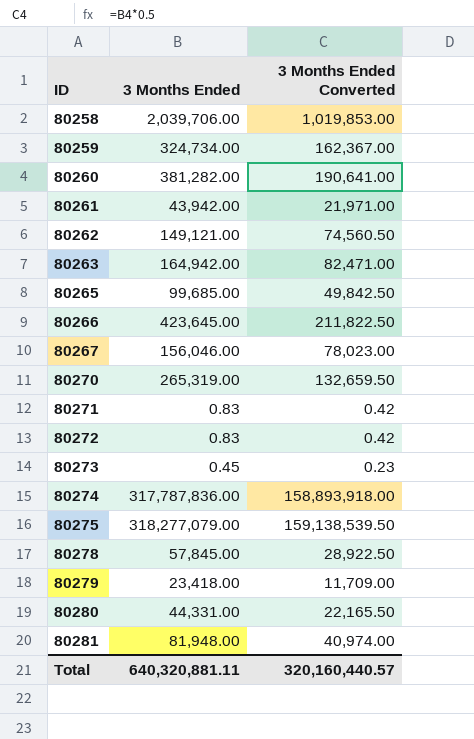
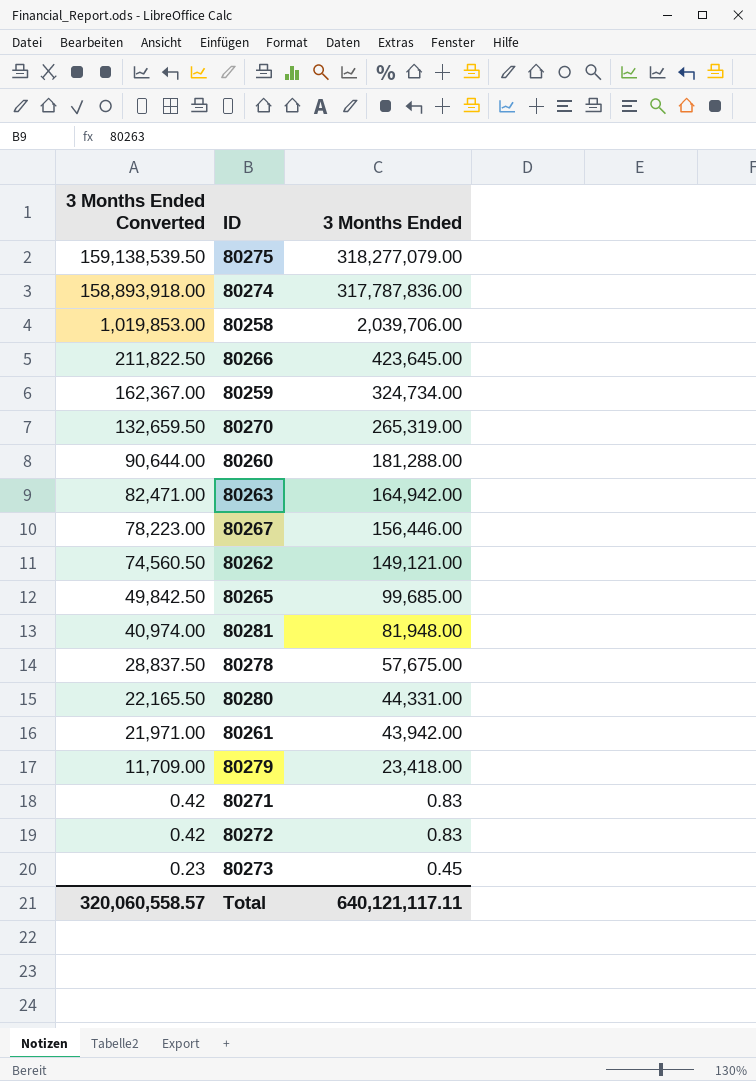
row order: ID ascending -> 3 Months Ended Converted descending
column 3 Months Ended Converted | position: 3 -> 1
80260 | 3 Months Ended Converted: 190,641.00 -> 90,644.00
80260 | 3 Months Ended: 381,282.00 -> 181,288.00
80267 | 3 Months Ended Converted: 78,023.00 -> 78,223.00
80267 | 3 Months Ended: 156,046.00 -> 156,446.00
80278 | 3 Months Ended Converted: 28,922.50 -> 28,837.50
80278 | 3 Months Ended: 57,845.00 -> 57,675.00
Total | 3 Months Ended Converted: 320,160,440.57 -> 320,060,558.57
Total | 3 Months Ended: 640,320,881.11 -> 640,121,117.11

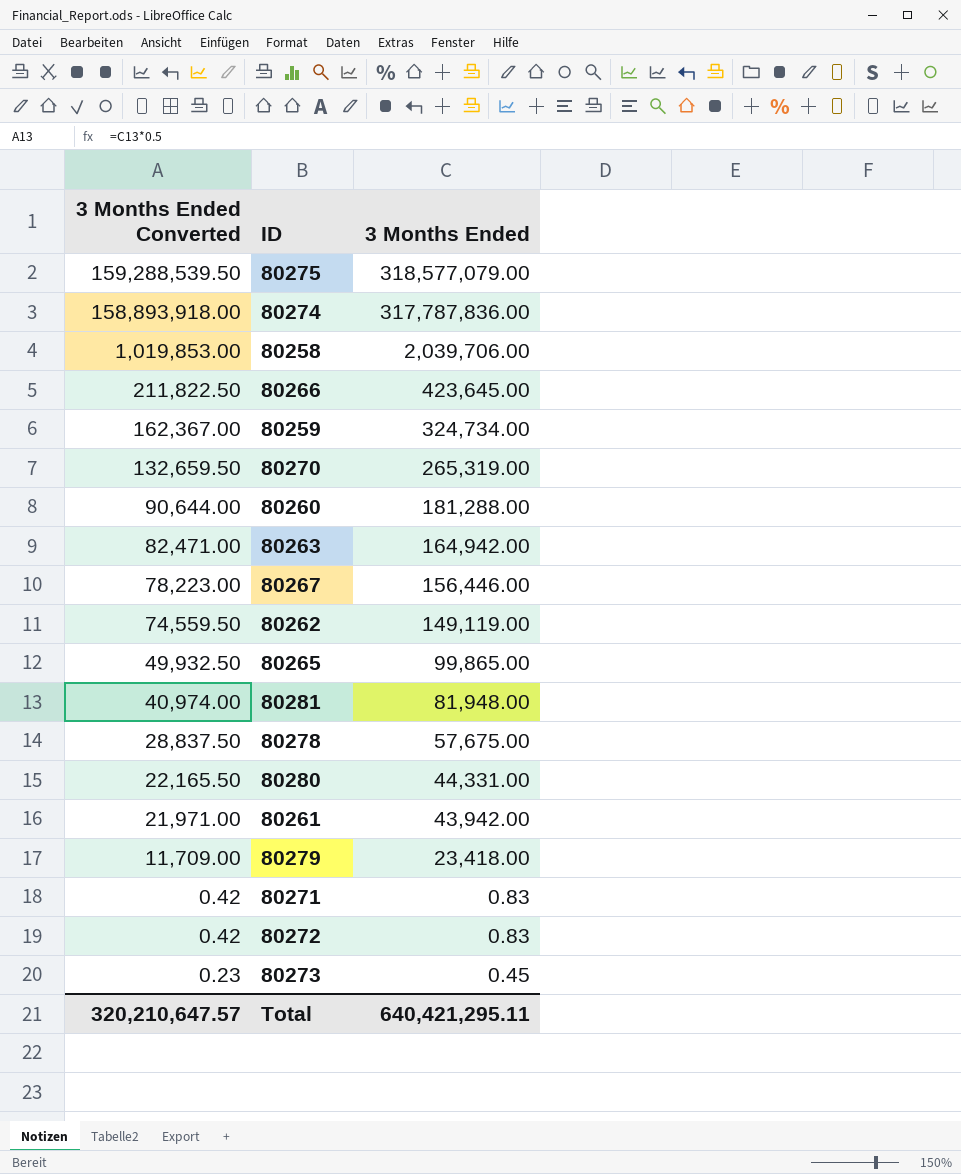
80275 | 3 Months Ended Converted: 159,138,539.50 -> 159,288,539.50
80275 | 3 Months Ended: 318,277,079.00 -> 318,577,079.00
80262 | 3 Months Ended Converted: 74,560.50 -> 74,559.50
80262 | 3 Months Ended: 149,121.00 -> 149,119.00
80265 | 3 Months Ended Converted: 49,842.50 -> 49,932.50
80265 | 3 Months Ended: 99,685.00 -> 99,865.00
Total | 3 Months Ended Converted: 320,060,558.57 -> 320,210,647.57
Total | 3 Months Ended: 640,121,117.11 -> 640,421,295.11

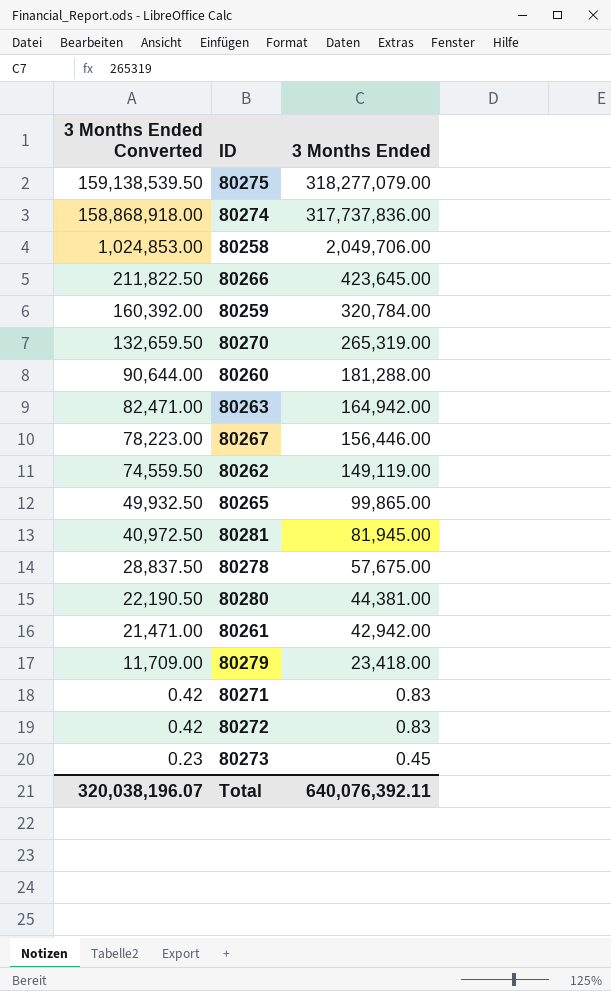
80275 | 3 Months Ended Converted: 159,288,539.50 -> 159,138,539.50
80275 | 3 Months Ended: 318,577,079.00 -> 318,277,079.00
80274 | 3 Months Ended Converted: 158,893,918.00 -> 158,868,918.00
80274 | 3 Months Ended: 317,787,836.00 -> 317,737,836.00
80258 | 3 Months Ended Converted: 1,019,853.00 -> 1,024,853.00
80258 | 3 Months Ended: 2,039,706.00 -> 2,049,706.00
80259 | 3 Months Ended Converted: 162,367.00 -> 160,392.00
80259 | 3 Months Ended: 324,734.00 -> 320,784.00
80281 | 3 Months Ended Converted: 40,974.00 -> 40,972.50
80281 | 3 Months Ended: 81,948.00 -> 81,945.00
80280 | 3 Months Ended Converted: 22,165.50 -> 22,190.50
80280 | 3 Months Ended: 44,331.00 -> 44,381.00
80261 | 3 Months Ended Converted: 21,971.00 -> 21,471.00
80261 | 3 Months Ended: 43,942.00 -> 42,942.00
Total | 3 Months Ended Converted: 320,210,647.57 -> 320,038,196.07
Total | 3 Months Ended: 640,421,295.11 -> 640,076,392.11

